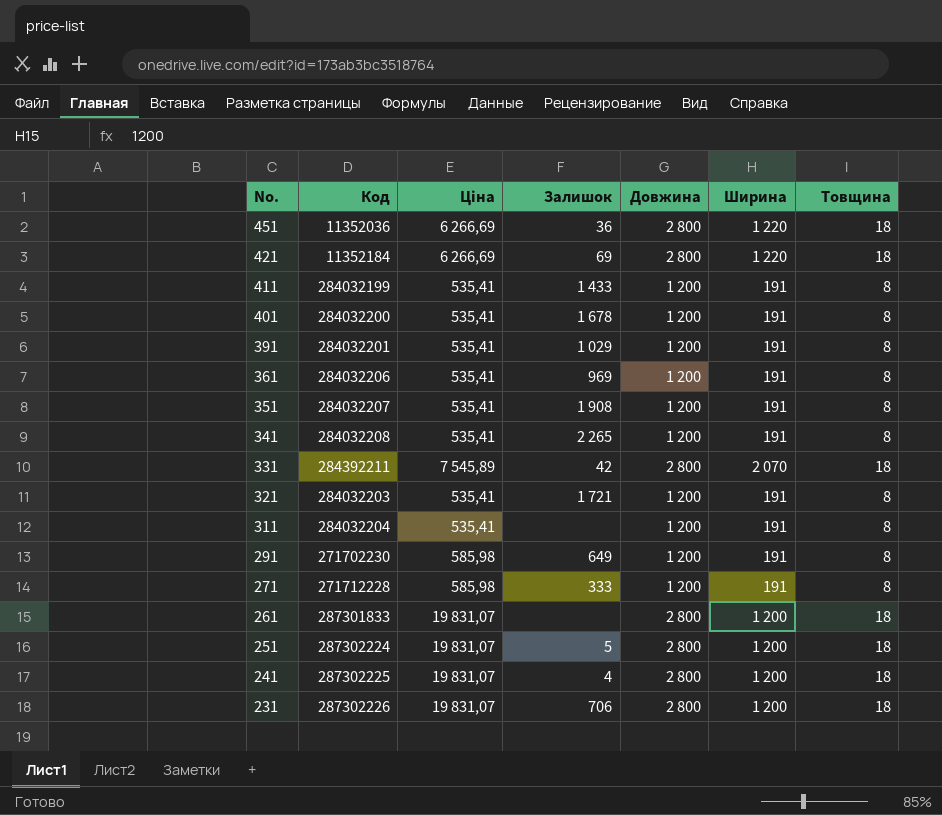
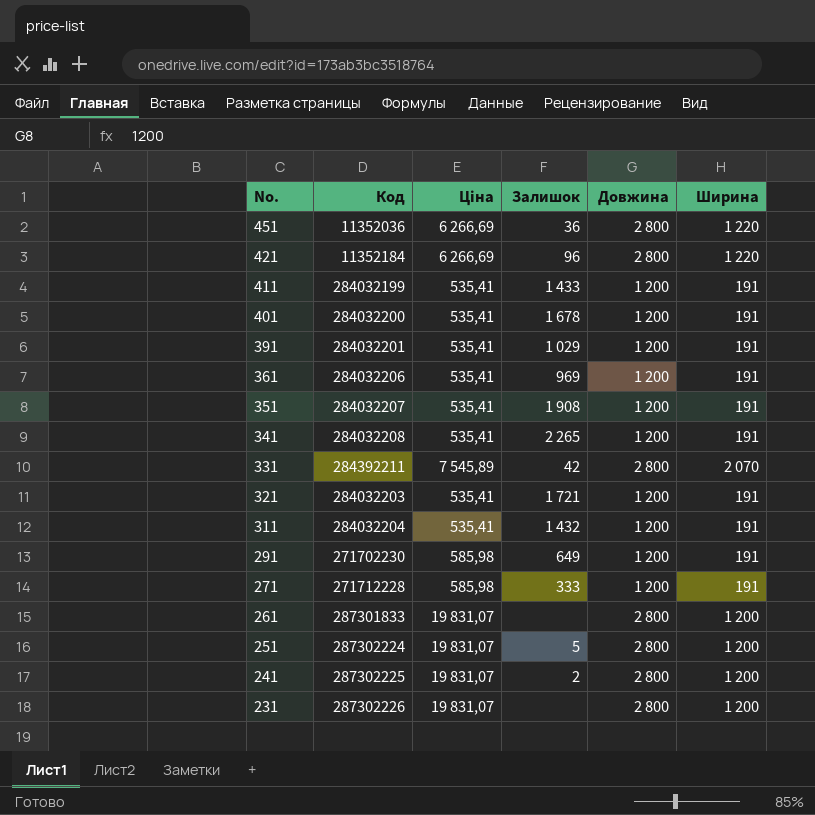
column Товщина | position: 7 -> none
421 | Залишок: 69 -> 96
311 | Залишок: none -> 1 432
241 | Залишок: 4 -> 2
231 | Залишок: 706 -> none

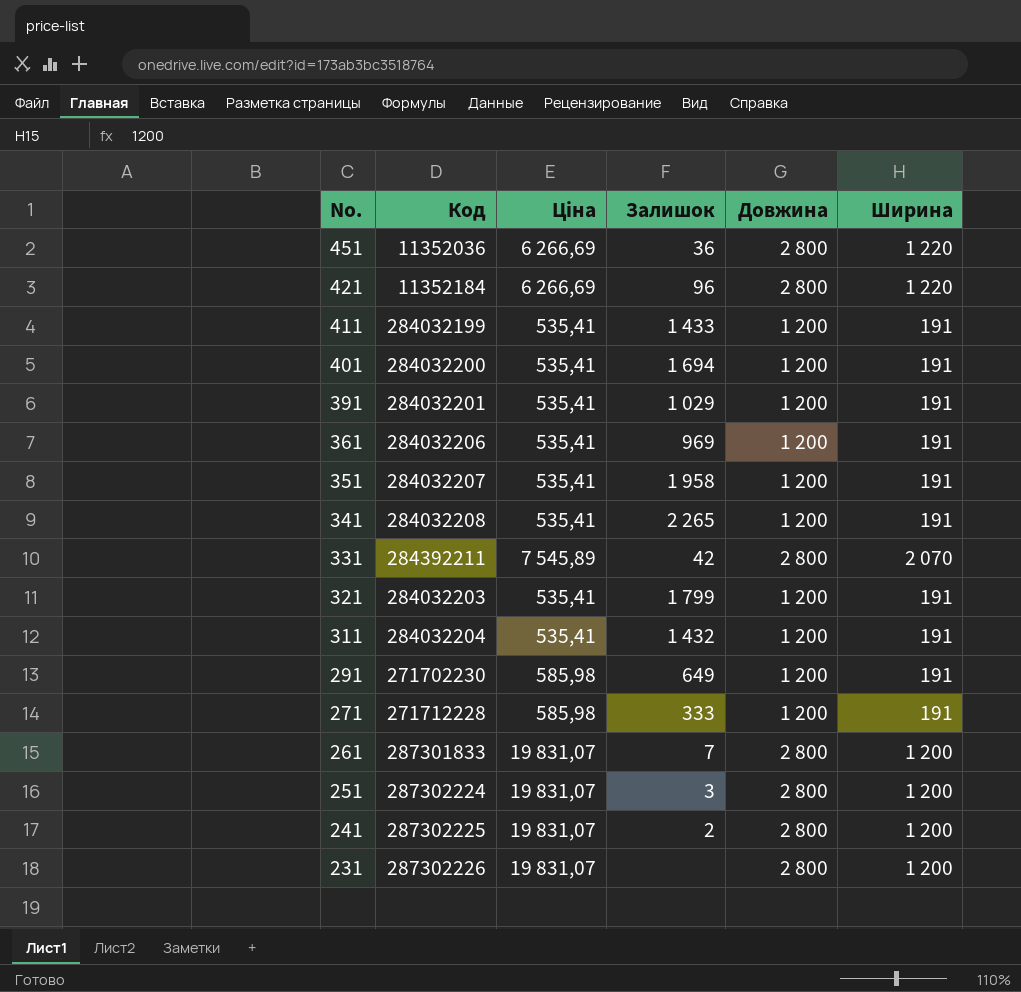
401 | Залишок: 1 678 -> 1 694
351 | Залишок: 1 908 -> 1 958
321 | Залишок: 1 721 -> 1 799
261 | Залишок: none -> 7
251 | Залишок: 5 -> 3

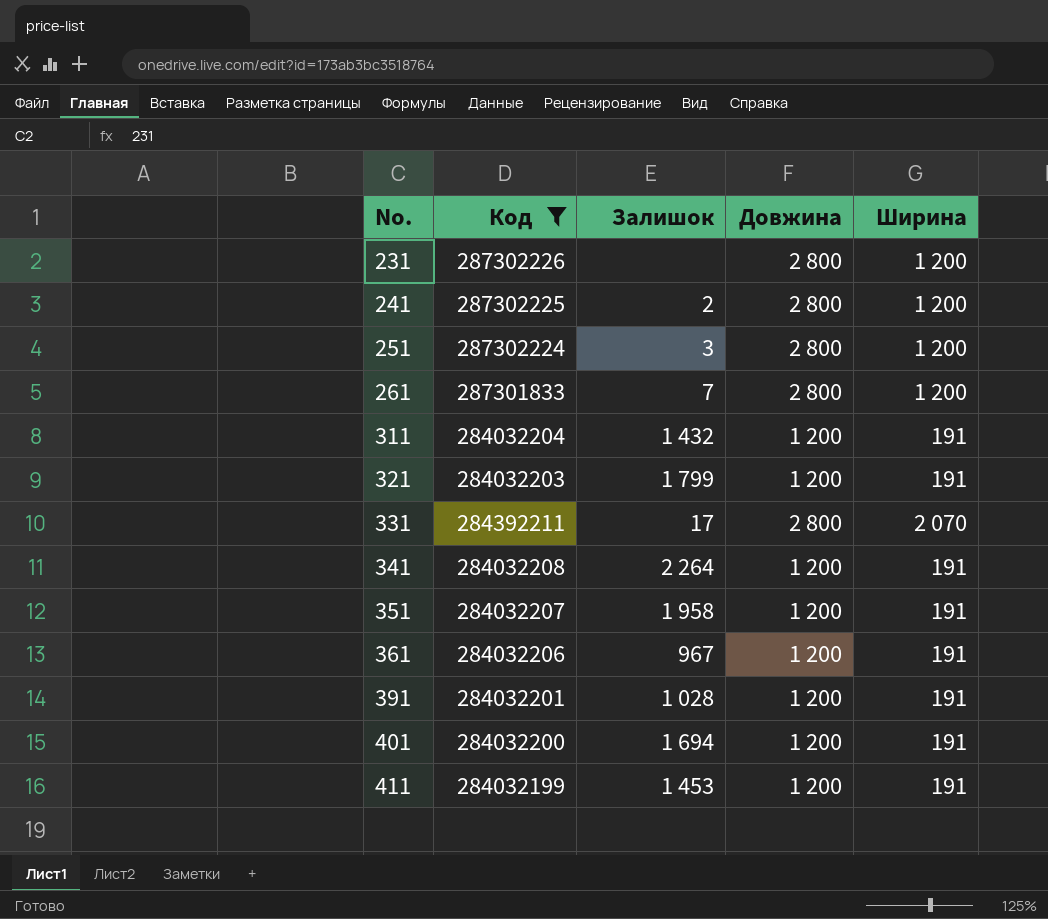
filter: none -> Код >= 284032199
row order: No. descending -> No. ascending
column Ціна | position: 3 -> none
331 | Залишок: 42 -> 17
341 | Залишок: 2 265 -> 2 264
361 | Залишок: 969 -> 967
391 | Залишок: 1 029 -> 1 028
411 | Залишок: 1 433 -> 1 453

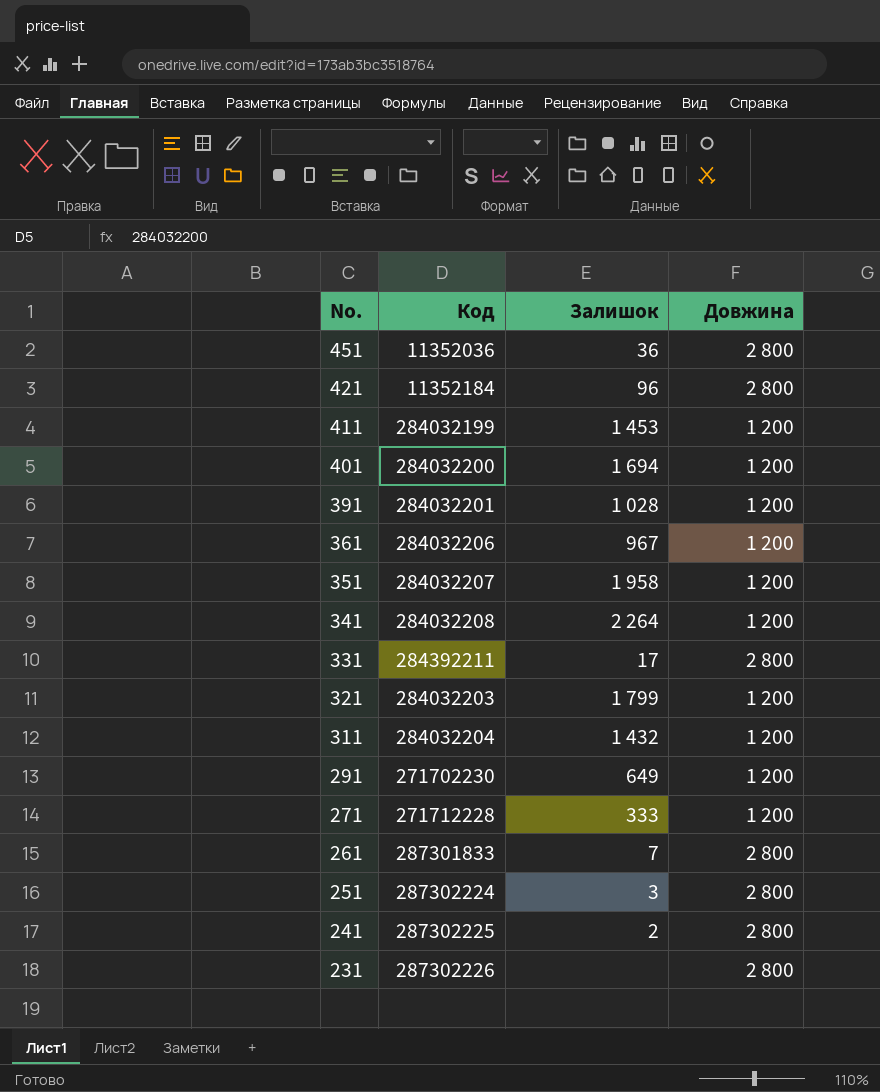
filter: Код >= 284032199 -> none
row order: No. ascending -> No. descending
column Ширина | position: 5 -> none

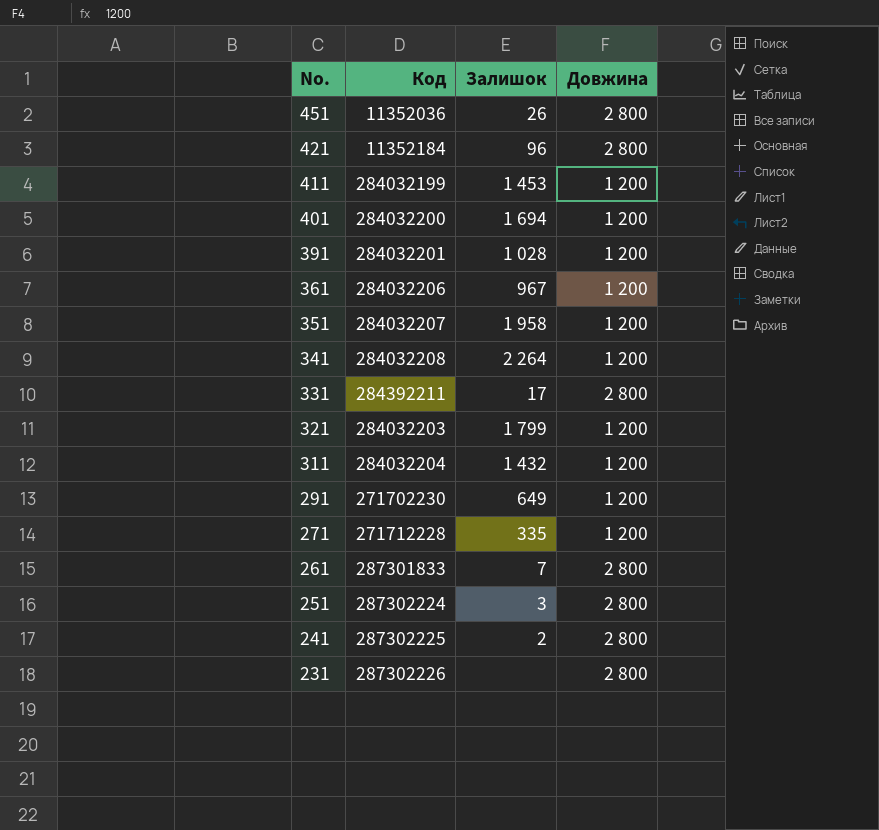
451 | Залишок: 36 -> 26
271 | Залишок: 333 -> 335

